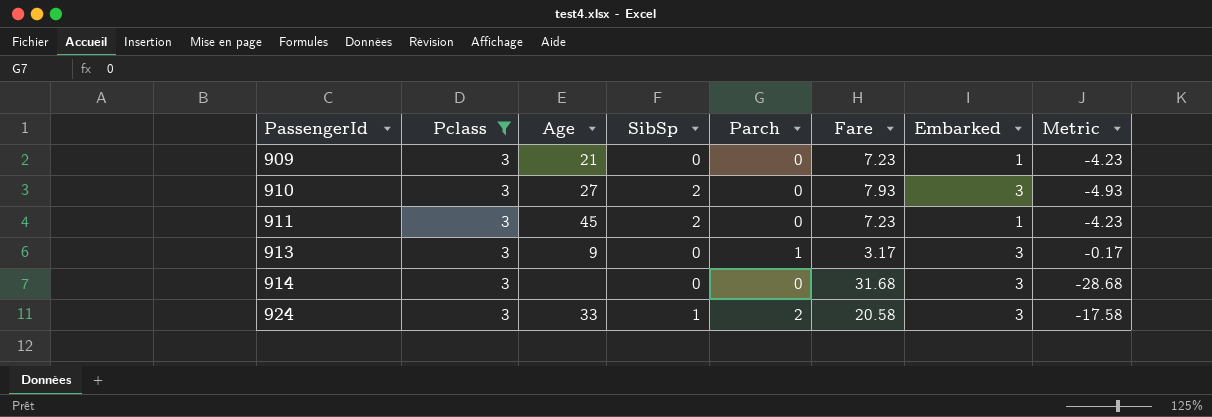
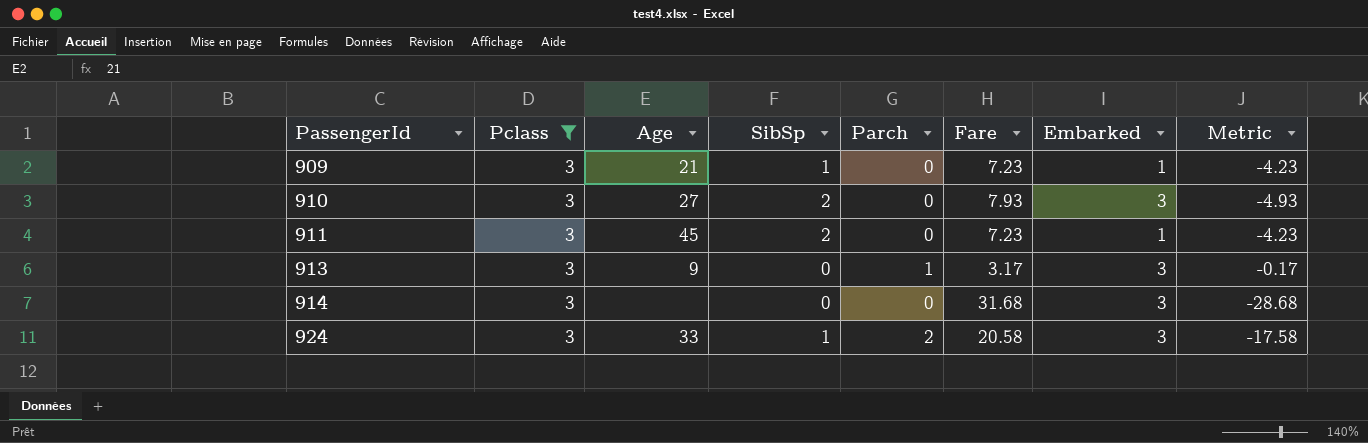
909 | SibSp: 0 -> 1

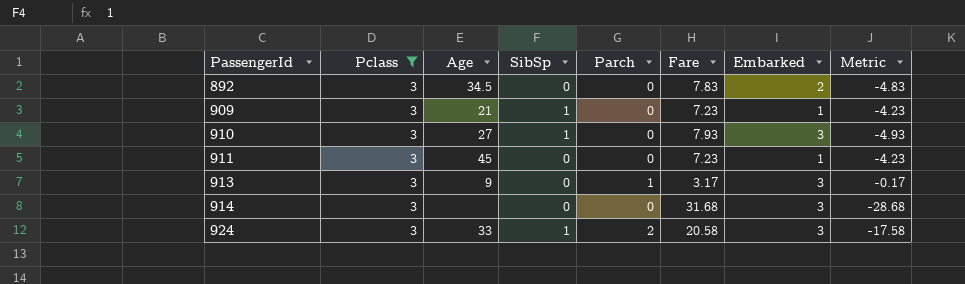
row 892: none -> 3 | 34.5 | 0 | 0 | 7.83 | 2 | -4.83
910 | SibSp: 2 -> 1
911 | SibSp: 2 -> 0

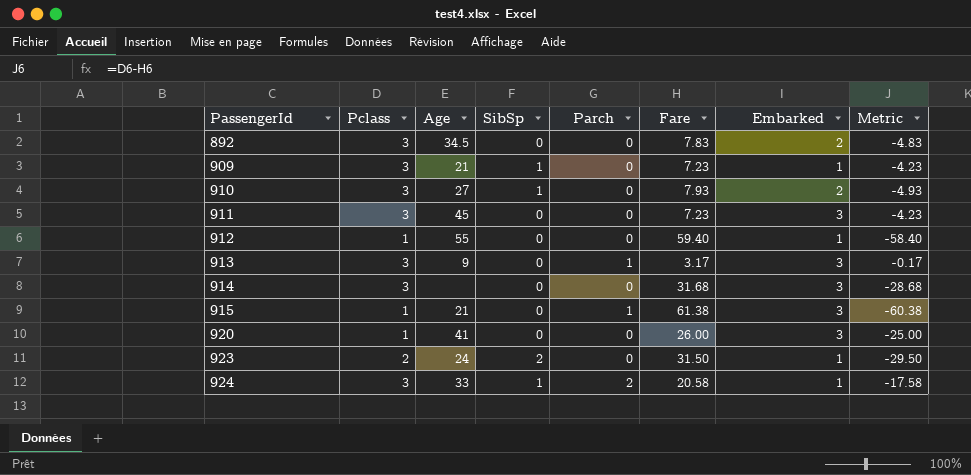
filter: Pclass = 3 -> none
910 | Embarked: 3 -> 2
911 | Embarked: 1 -> 3
924 | Embarked: 3 -> 1

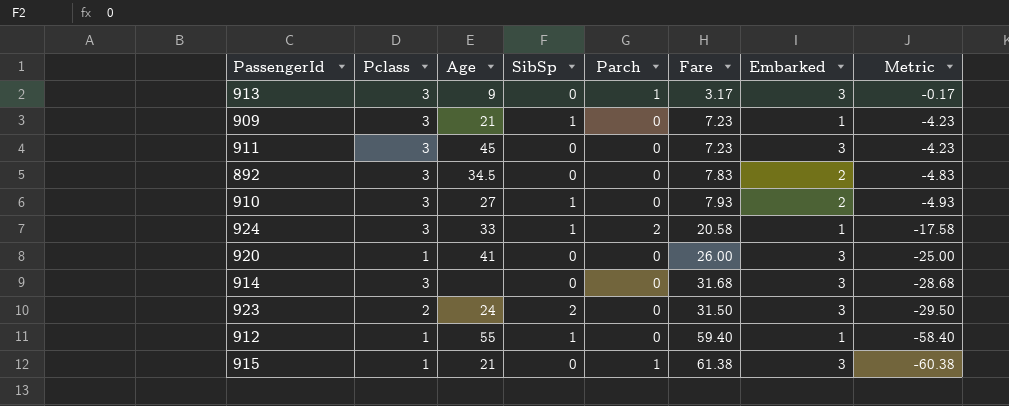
row order: PassengerId ascending -> Metric descending
923 | Embarked: 1 -> 3
912 | SibSp: 0 -> 1

